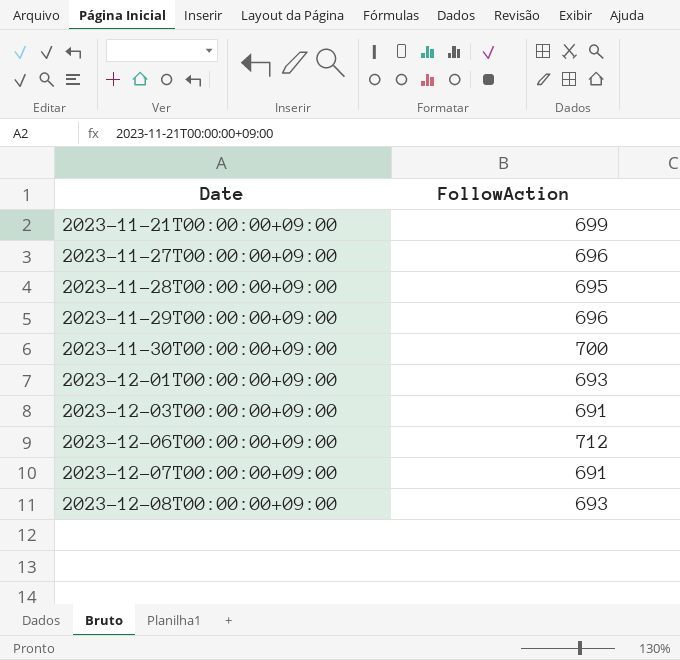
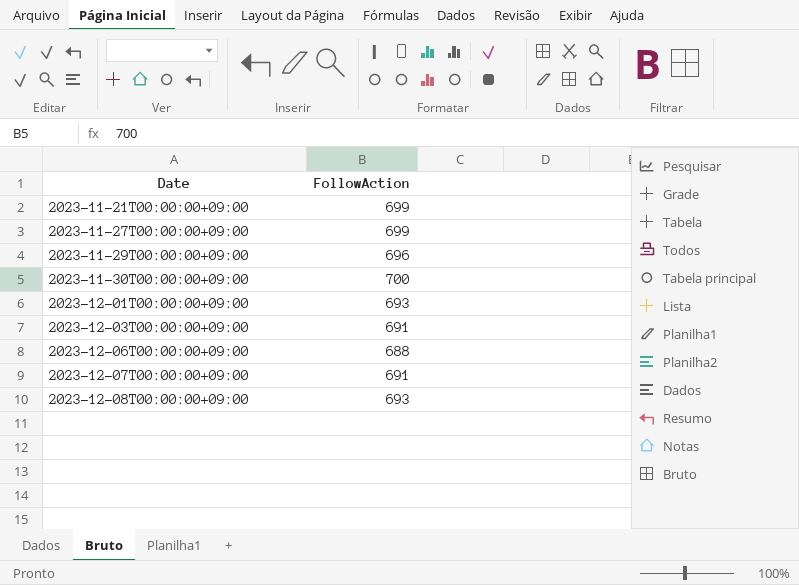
row 2023-11-28T00:00:00+09:00: 695 -> none
2023-11-27T00:00:00+09:00 | FollowAction: 696 -> 699
2023-12-06T00:00:00+09:00 | FollowAction: 712 -> 688

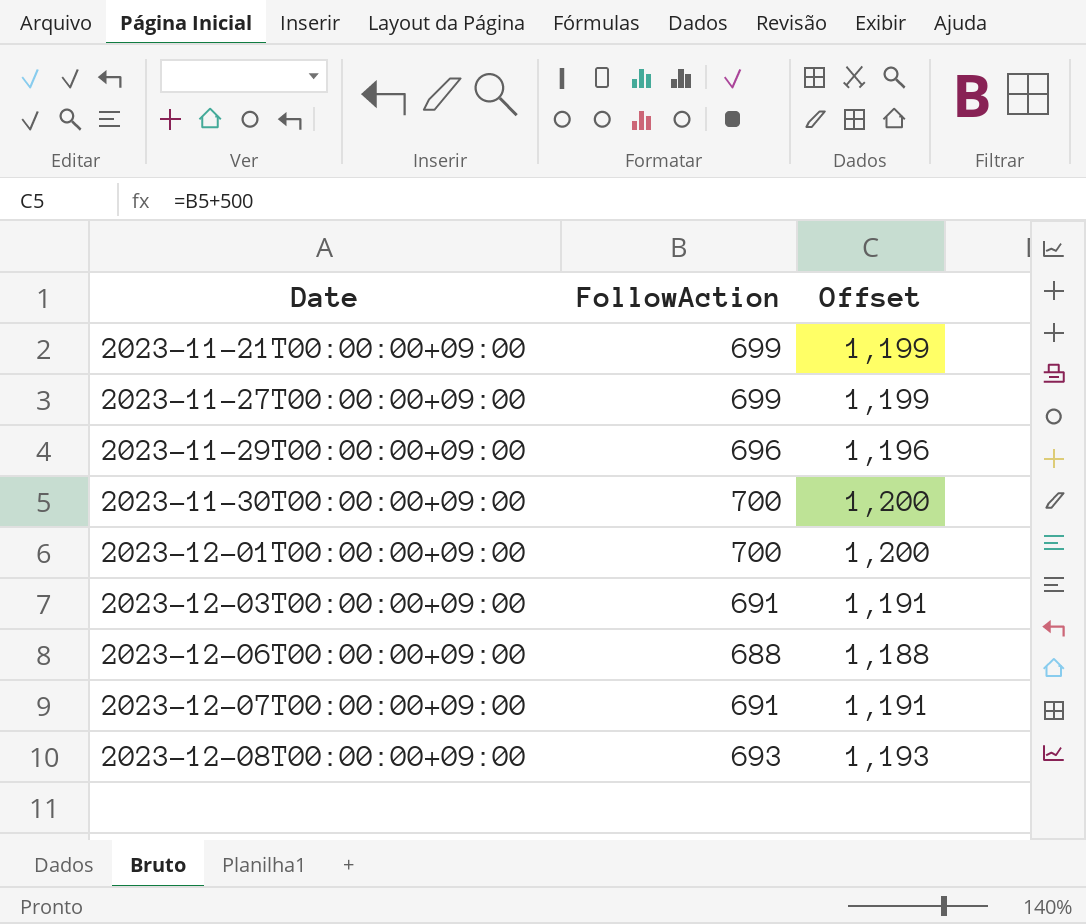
column Offset | formula: none -> [FollowAction] + 500
2023-12-01T00:00:00+09:00 | FollowAction: 693 -> 700

